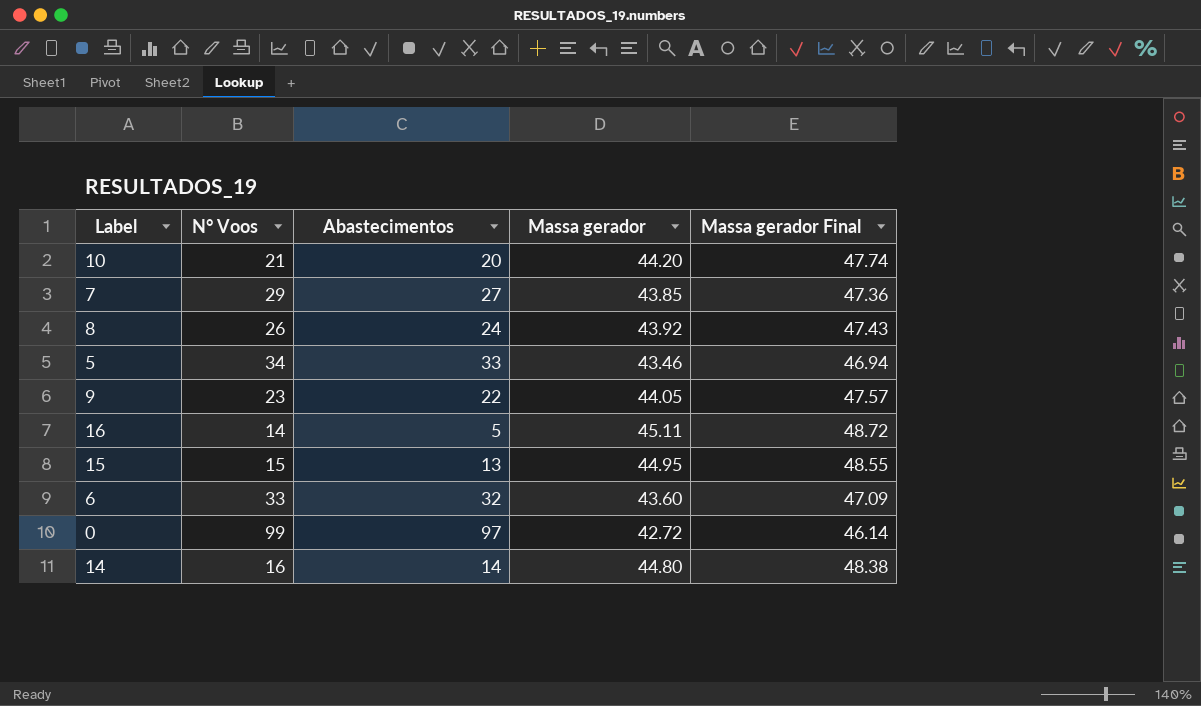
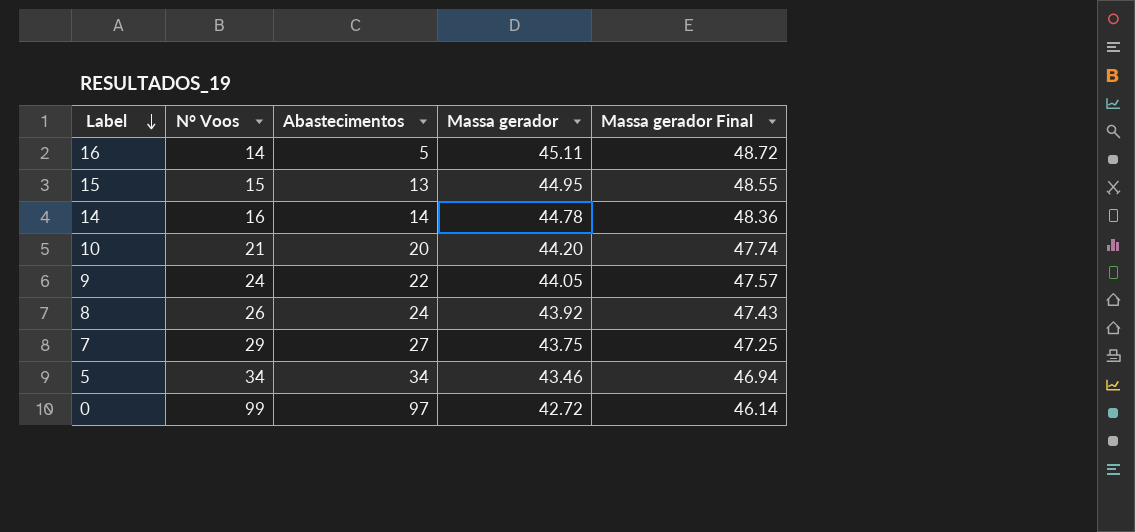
row order: none -> Label descending
row 6: 33 | 32 | 43.60 | 47.09 -> none
14 | Massa gerador: 44.80 -> 44.78
14 | Massa gerador Final: 48.38 -> 48.36
9 | N° Voos: 23 -> 24
7 | Massa gerador: 43.85 -> 43.75
7 | Massa gerador Final: 47.36 -> 47.25
5 | Abastecimentos: 33 -> 34

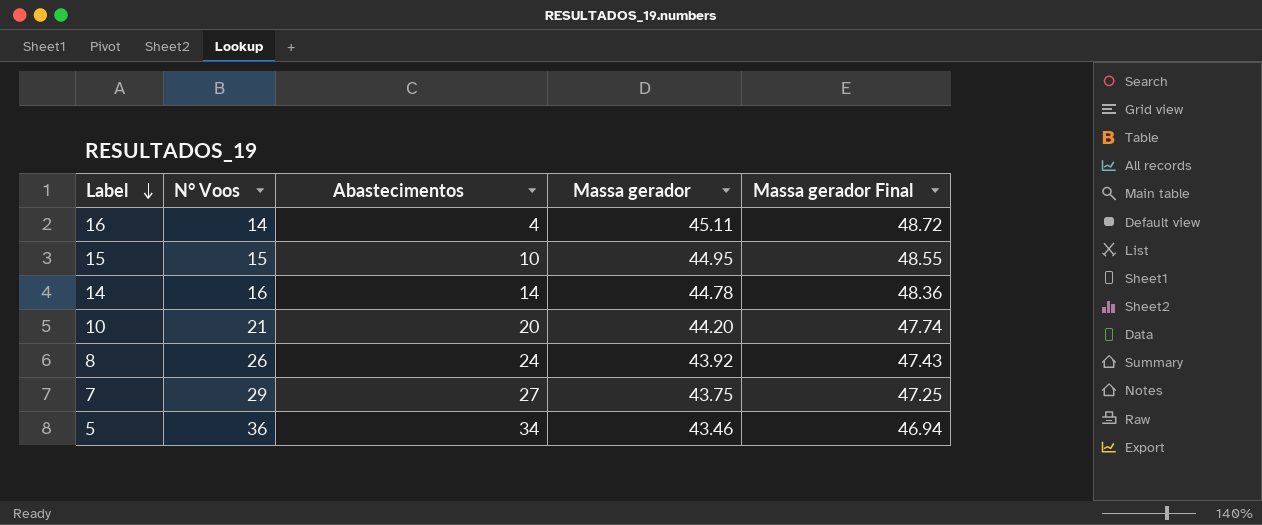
row 9: 24 | 22 | 44.05 | 47.57 -> none
row 0: 99 | 97 | 42.72 | 46.14 -> none
16 | Abastecimentos: 5 -> 4
15 | Abastecimentos: 13 -> 10
5 | N° Voos: 34 -> 36

